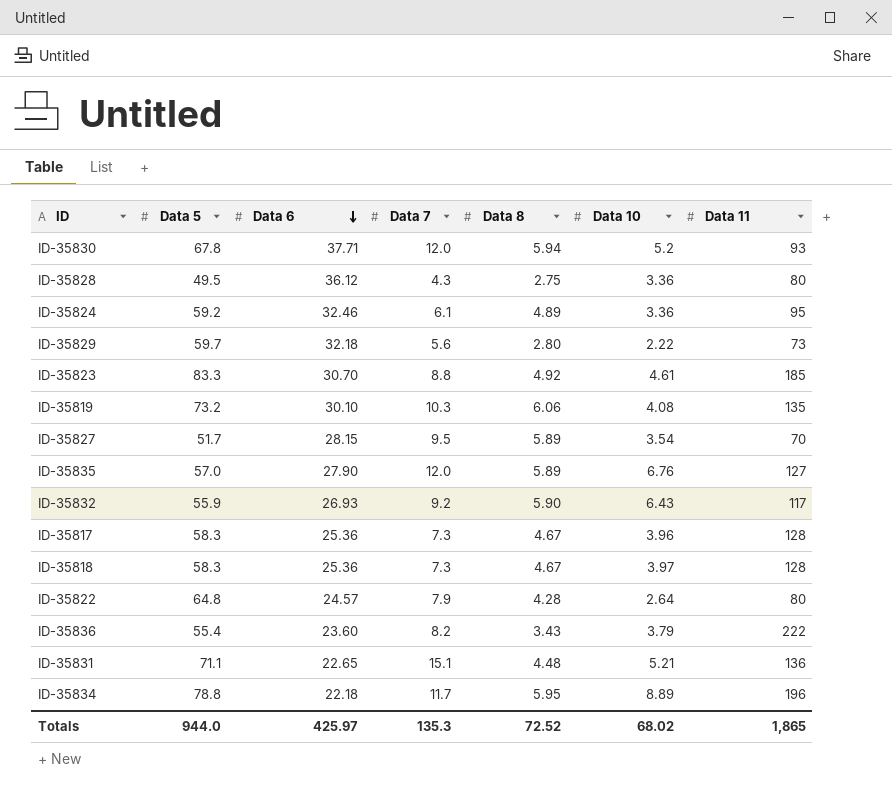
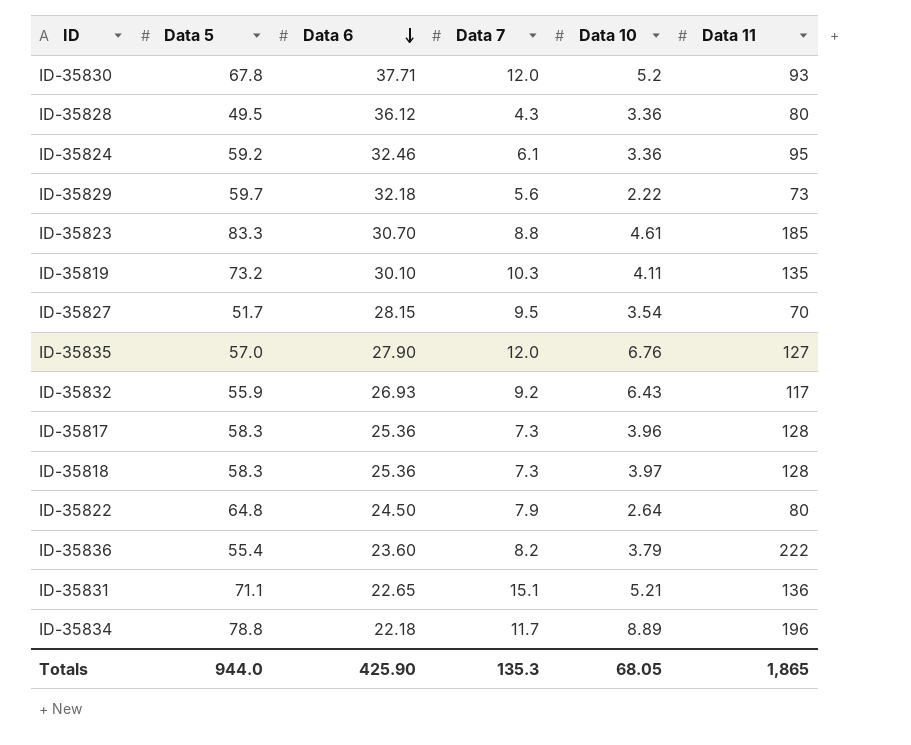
column Data 8 | position: 5 -> none
ID-35819 | Data 10: 4.08 -> 4.11
ID-35822 | Data 6: 24.57 -> 24.50
Totals | Data 6: 425.97 -> 425.90
Totals | Data 10: 68.02 -> 68.05

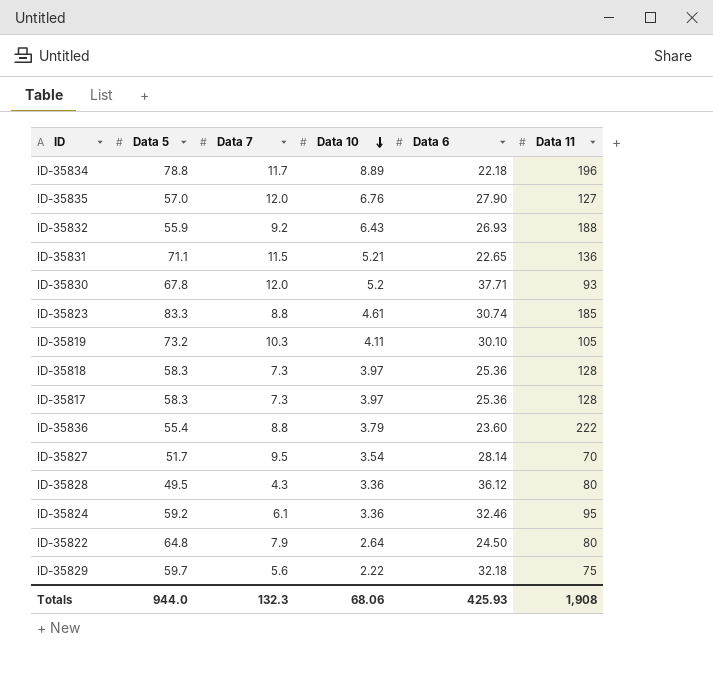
row order: Data 6 descending -> Data 10 descending
column Data 6 | position: 3 -> 5
ID-35832 | Data 11: 117 -> 188
ID-35831 | Data 7: 15.1 -> 11.5
ID-35823 | Data 6: 30.70 -> 30.74
ID-35819 | Data 11: 135 -> 105
ID-35817 | Data 10: 3.96 -> 3.97
ID-35836 | Data 7: 8.2 -> 8.8
ID-35827 | Data 6: 28.15 -> 28.14
ID-35829 | Data 11: 73 -> 75
Totals | Data 7: 135.3 -> 132.3
Totals | Data 10: 68.05 -> 68.06
Totals | Data 6: 425.90 -> 425.93
Totals | Data 11: 1,865 -> 1,908

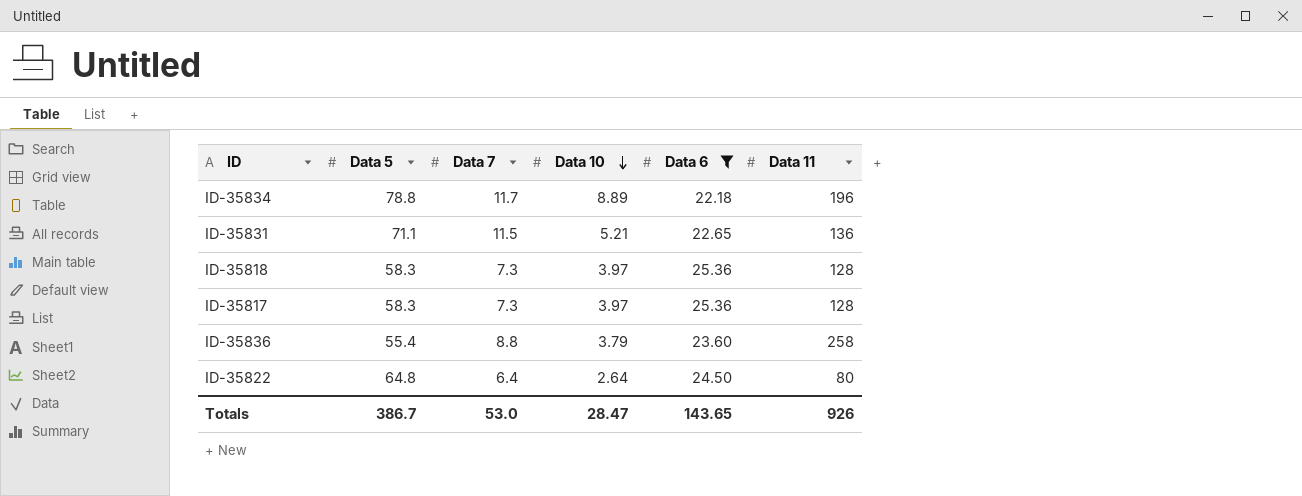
filter: none -> Data 6 <= 25.36
ID-35836 | Data 11: 222 -> 258
ID-35822 | Data 7: 7.9 -> 6.4
Totals | Data 5: 944.0 -> 386.7
Totals | Data 7: 132.3 -> 53.0
Totals | Data 10: 68.06 -> 28.47
Totals | Data 6: 425.93 -> 143.65
Totals | Data 11: 1,908 -> 926

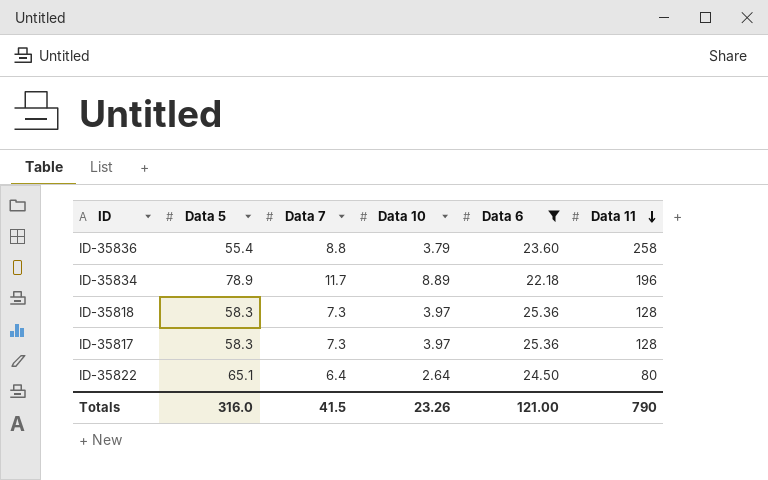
row order: Data 10 descending -> Data 11 descending
row ID-35831: 71.1 | 11.5 | 5.21 | 22.65 | 136 -> none
ID-35834 | Data 5: 78.8 -> 78.9
ID-35822 | Data 5: 64.8 -> 65.1
Totals | Data 5: 386.7 -> 316.0
Totals | Data 7: 53.0 -> 41.5
Totals | Data 10: 28.47 -> 23.26
Totals | Data 6: 143.65 -> 121.00
Totals | Data 11: 926 -> 790

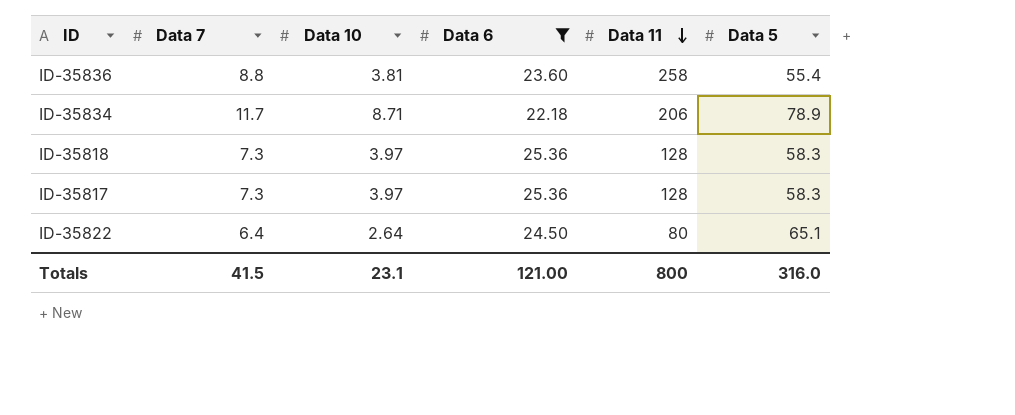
column Data 5 | position: 2 -> 6
ID-35836 | Data 10: 3.79 -> 3.81
ID-35834 | Data 10: 8.89 -> 8.71
ID-35834 | Data 11: 196 -> 206
Totals | Data 10: 23.26 -> 23.1
Totals | Data 11: 790 -> 800

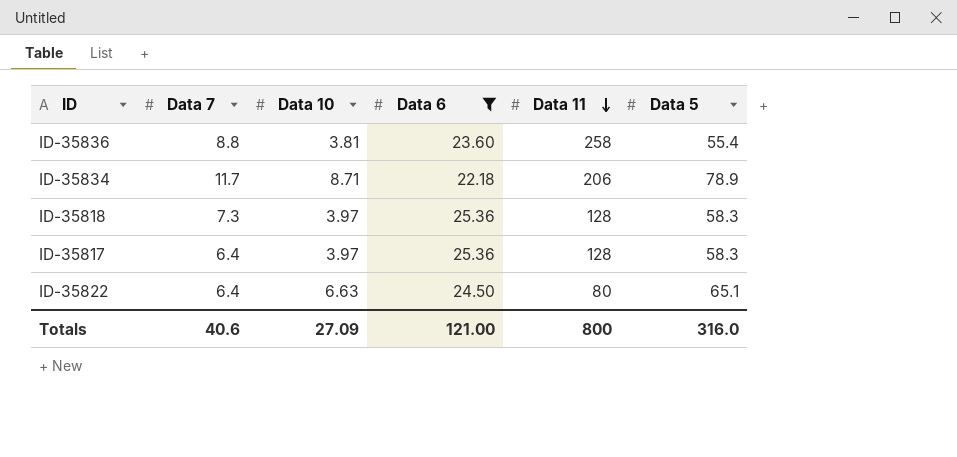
ID-35817 | Data 7: 7.3 -> 6.4
ID-35822 | Data 10: 2.64 -> 6.63
Totals | Data 7: 41.5 -> 40.6
Totals | Data 10: 23.1 -> 27.09

